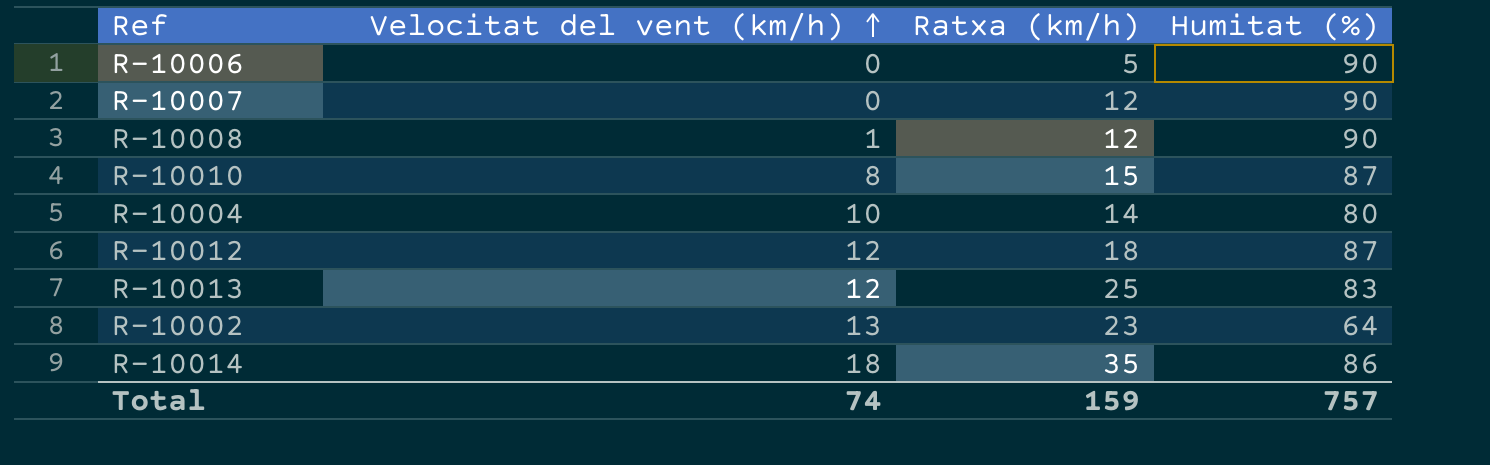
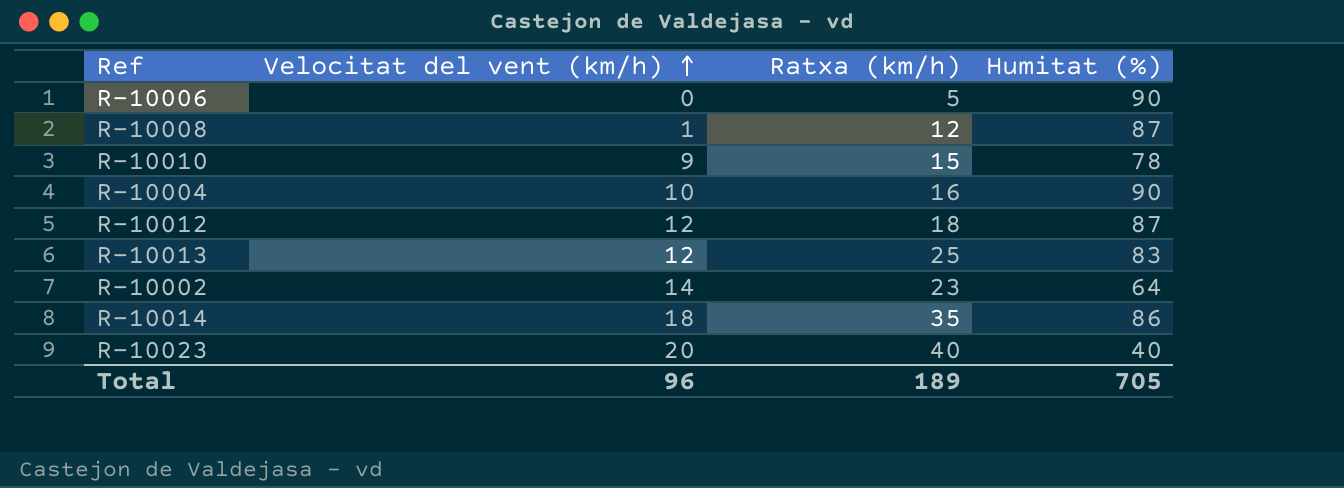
row R-10007: 0 | 12 | 90 -> none
R-10008 | Humitat (%): 90 -> 87
R-10010 | Velocitat del vent (km/h): 8 -> 9
R-10010 | Humitat (%): 87 -> 78
R-10004 | Ratxa (km/h): 14 -> 16
R-10004 | Humitat (%): 80 -> 90
R-10002 | Velocitat del vent (km/h): 13 -> 14
row R-10023: none -> 20 | 40 | 40
Total | Velocitat del vent (km/h): 74 -> 96
Total | Ratxa (km/h): 159 -> 189
Total | Humitat (%): 757 -> 705

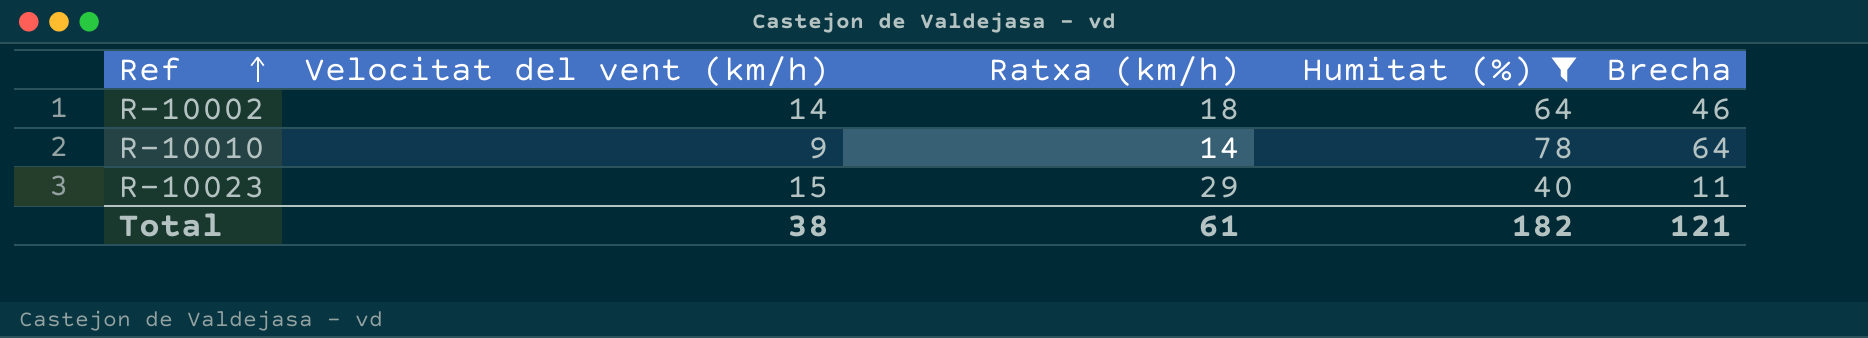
filter: none -> Humitat (%) <= 78
row order: Velocitat del vent (km/h) ascending -> Ref ascending
column Brecha | formula: none -> [Humitat (%)] - [Ratxa (km/h)]
R-10002 | Ratxa (km/h): 23 -> 18
R-10010 | Ratxa (km/h): 15 -> 14
R-10023 | Velocitat del vent (km/h): 20 -> 15
R-10023 | Ratxa (km/h): 40 -> 29
Total | Velocitat del vent (km/h): 96 -> 38
Total | Ratxa (km/h): 189 -> 61
Total | Humitat (%): 705 -> 182

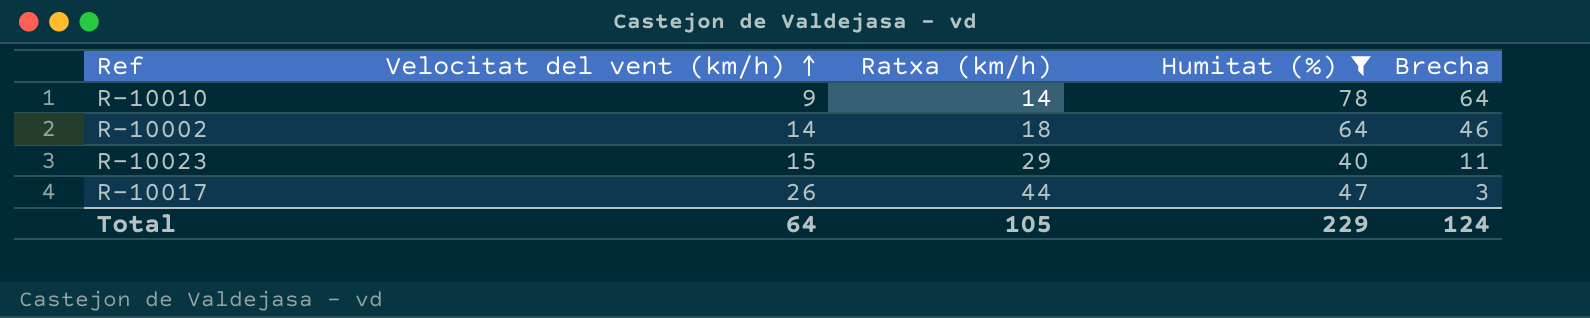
row order: Ref ascending -> Velocitat del vent (km/h) ascending
row R-10017: none -> 26 | 44 | 47 | 3
Total | Velocitat del vent (km/h): 38 -> 64
Total | Ratxa (km/h): 61 -> 105
Total | Humitat (%): 182 -> 229
Total | Brecha: 121 -> 124

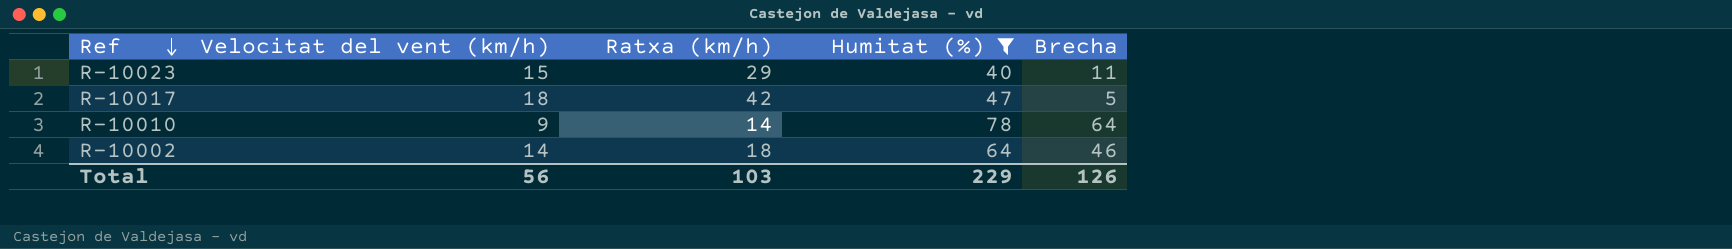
row order: Velocitat del vent (km/h) ascending -> Ref descending
R-10017 | Velocitat del vent (km/h): 26 -> 18
R-10017 | Ratxa (km/h): 44 -> 42
R-10017 | Brecha: 3 -> 5
Total | Velocitat del vent (km/h): 64 -> 56
Total | Ratxa (km/h): 105 -> 103
Total | Brecha: 124 -> 126

